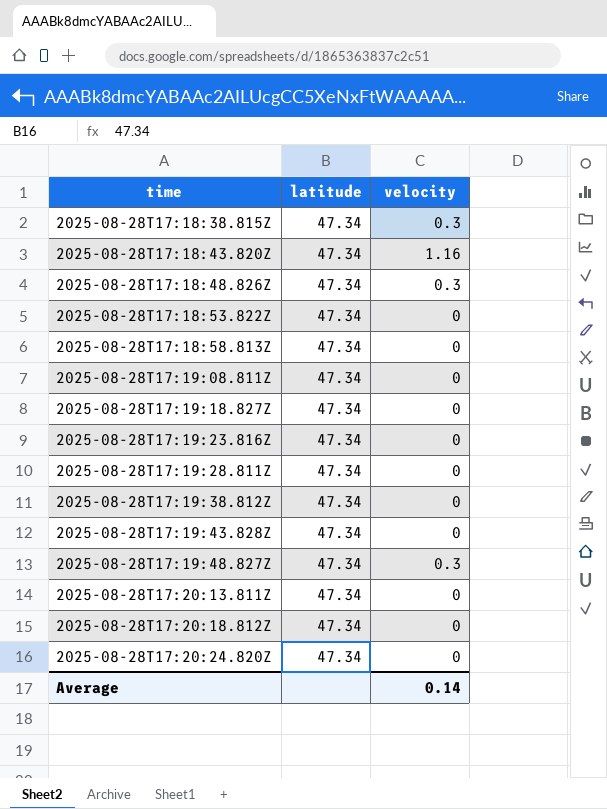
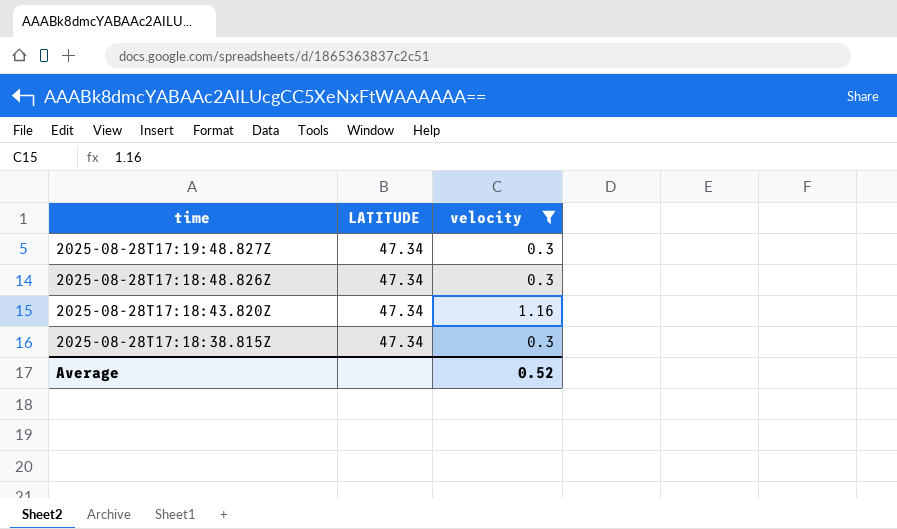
filter: none -> velocity != 0
row order: time ascending -> time descending
column name: latitude -> LATITUDE
Average | velocity: 0.14 -> 0.52

